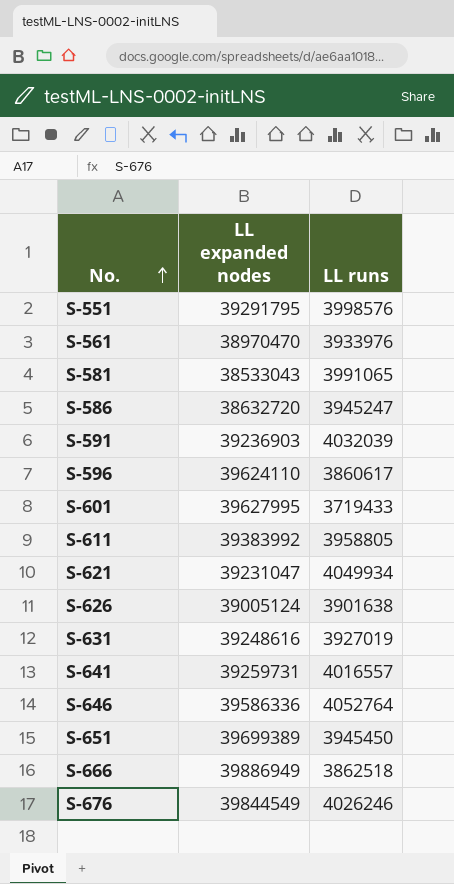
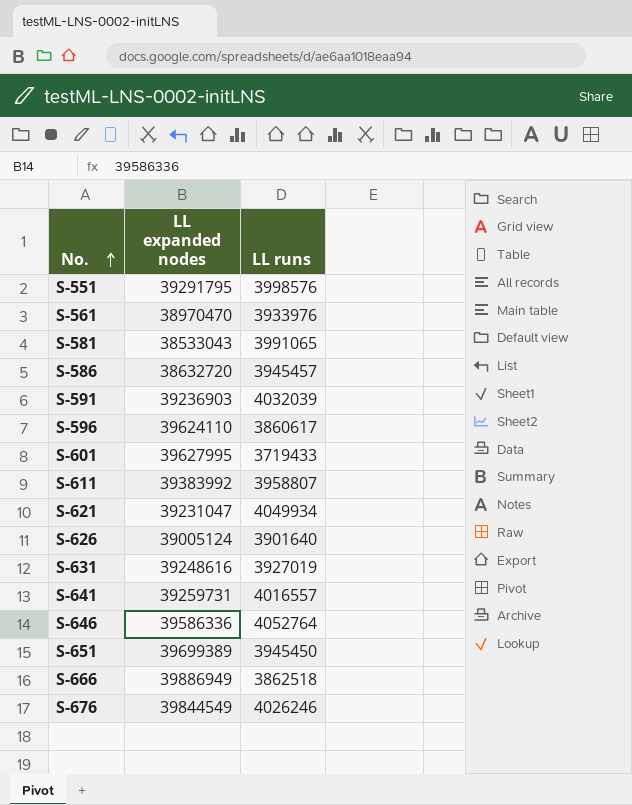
S-586 | LL runs: 3945247 -> 3945457
S-611 | LL runs: 3958805 -> 3958807
S-626 | LL runs: 3901638 -> 3901640

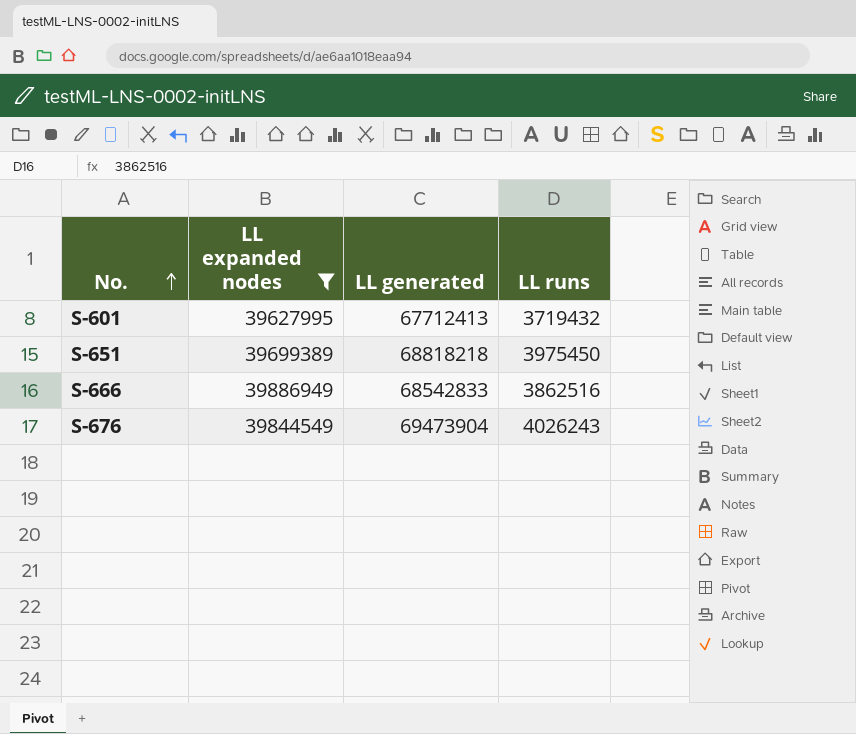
filter: none -> LL expanded nodes >= 39627995
column LL generated | position: none -> 3
S-601 | LL runs: 3719433 -> 3719432
S-651 | LL runs: 3945450 -> 3975450
S-666 | LL runs: 3862518 -> 3862516
S-676 | LL runs: 4026246 -> 4026243

